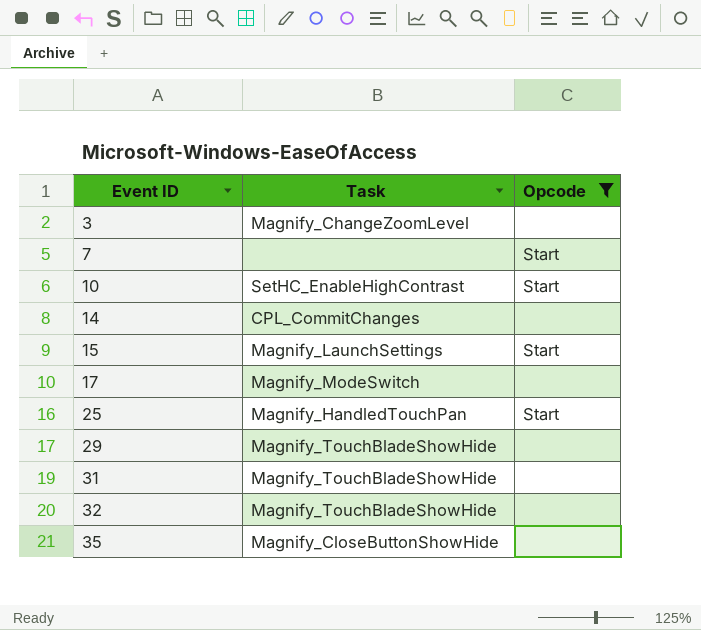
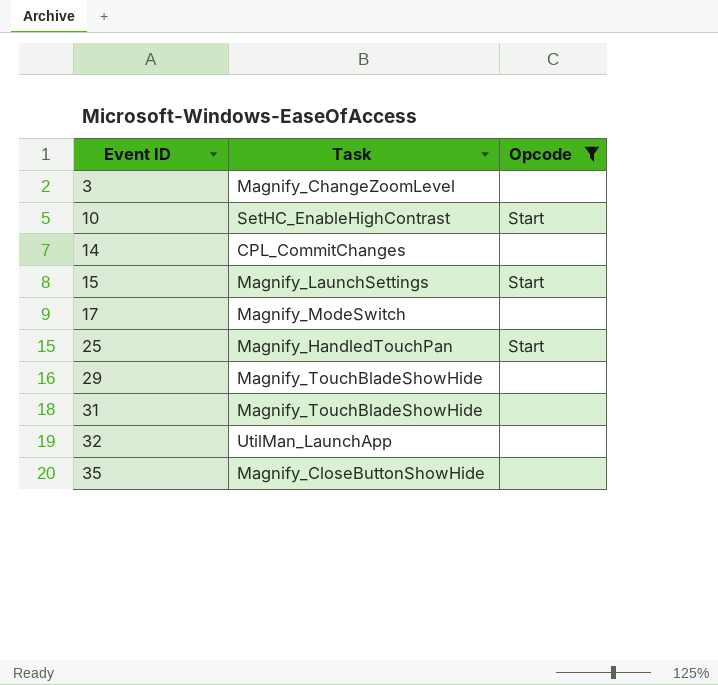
row 7: none | Start -> none
32 | Task: Magnify_TouchBladeShowHide -> UtilMan_LaunchApp

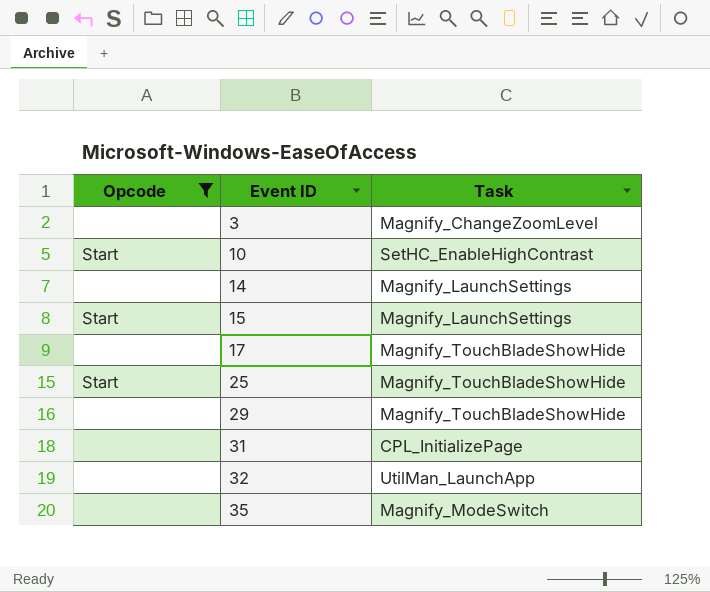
column Opcode | position: 3 -> 1
14 | Task: CPL_CommitChanges -> Magnify_LaunchSettings
17 | Task: Magnify_ModeSwitch -> Magnify_TouchBladeShowHide
25 | Task: Magnify_HandledTouchPan -> Magnify_TouchBladeShowHide
31 | Task: Magnify_TouchBladeShowHide -> CPL_InitializePage
35 | Task: Magnify_CloseButtonShowHide -> Magnify_ModeSwitch

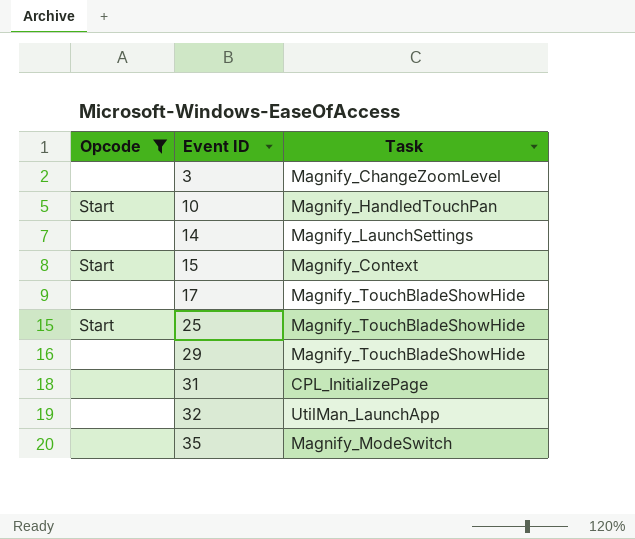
10 | Task: SetHC_EnableHighContrast -> Magnify_HandledTouchPan
15 | Task: Magnify_LaunchSettings -> Magnify_Context

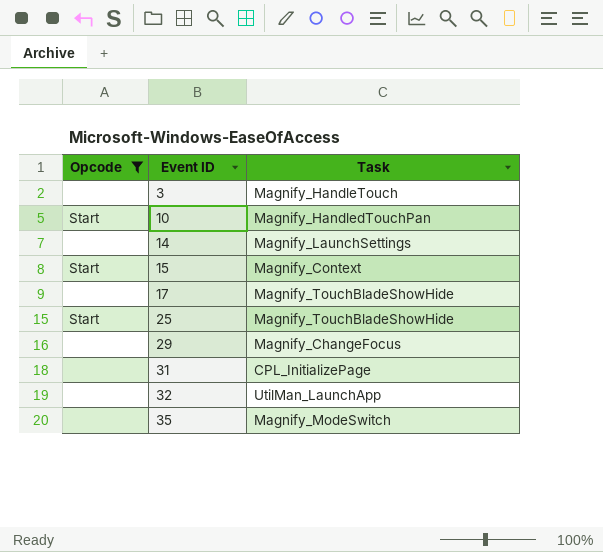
3 | Task: Magnify_ChangeZoomLevel -> Magnify_HandleTouch
29 | Task: Magnify_TouchBladeShowHide -> Magnify_ChangeFocus

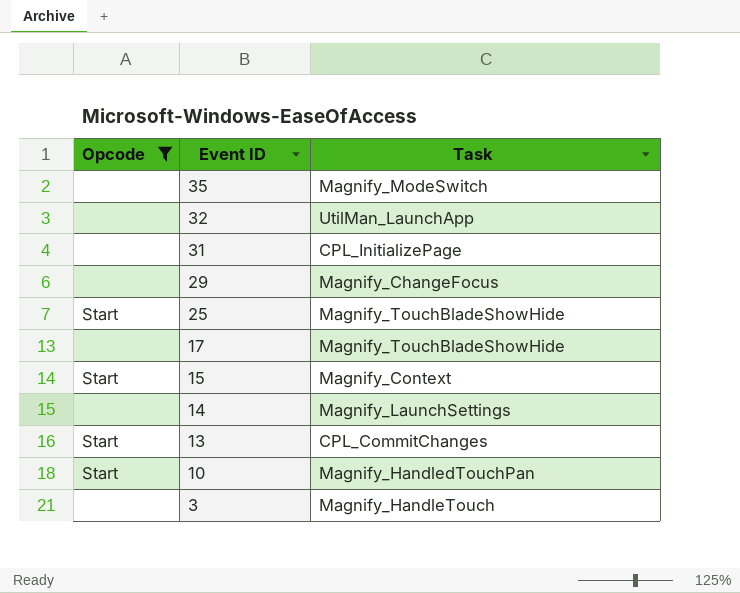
row order: Event ID ascending -> Event ID descending
row 13: none -> Start | CPL_CommitChanges

